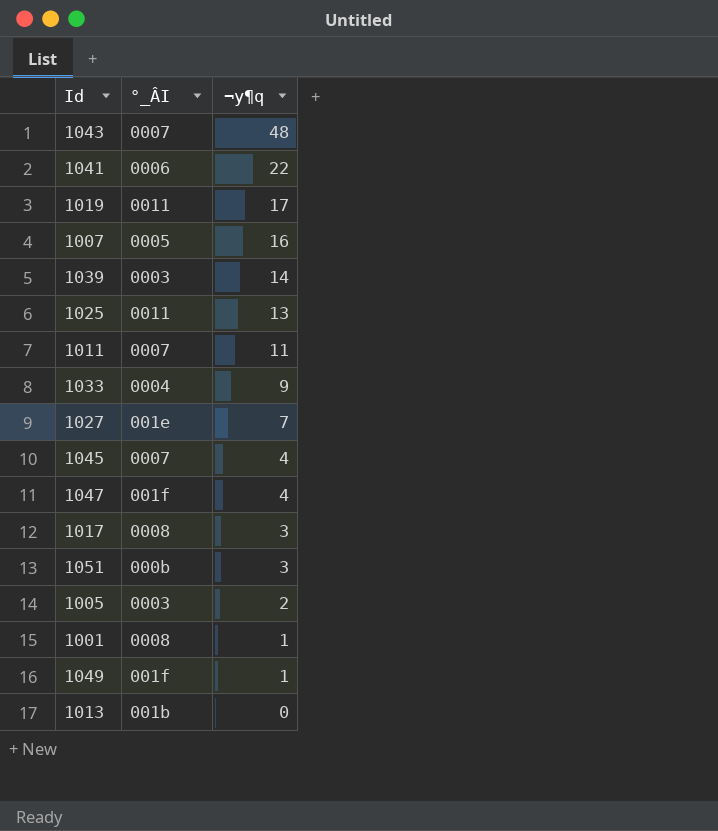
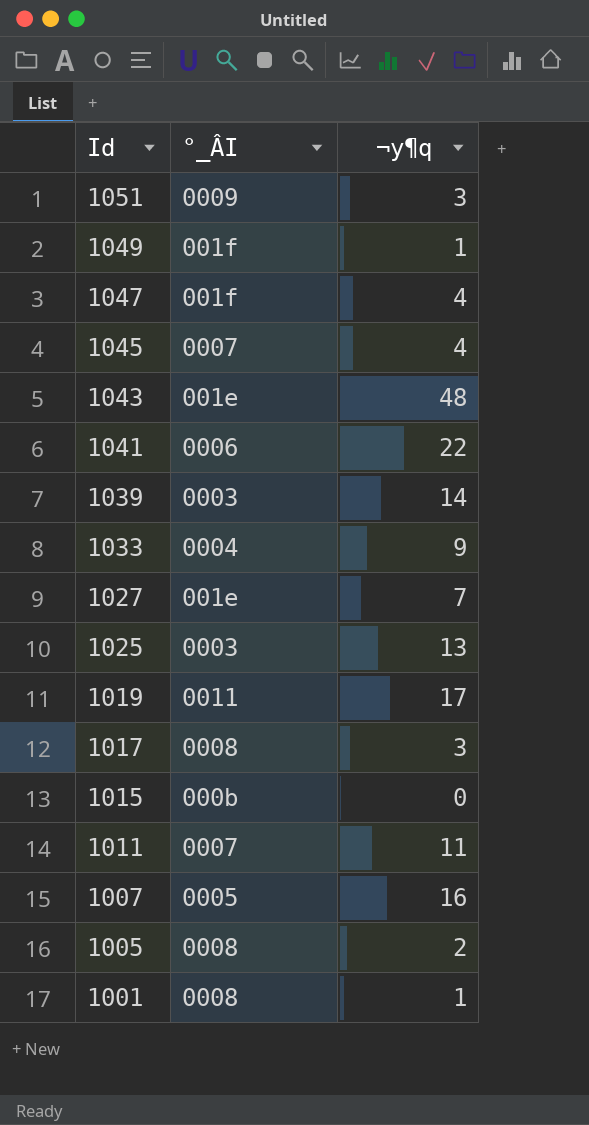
row order: ¬y¶q descending -> Id descending
row 1013: 001b | 0 -> none
1051 | °_ÂI: 000b -> 0009
1043 | °_ÂI: 0007 -> 001e
1025 | °_ÂI: 0011 -> 0003
row 1015: none -> 000b | 0
1005 | °_ÂI: 0003 -> 0008

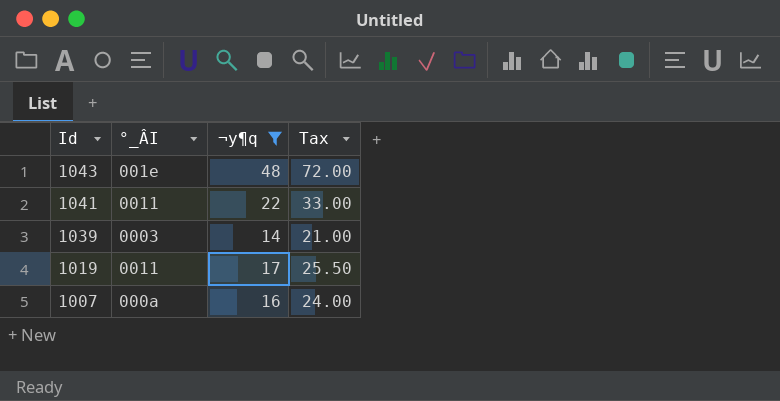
filter: none -> ¬y¶q >= 14
column Tax | formula: none -> [¬y¶q] * 1.5
1041 | °_ÂI: 0006 -> 0011
1007 | °_ÂI: 0005 -> 000a

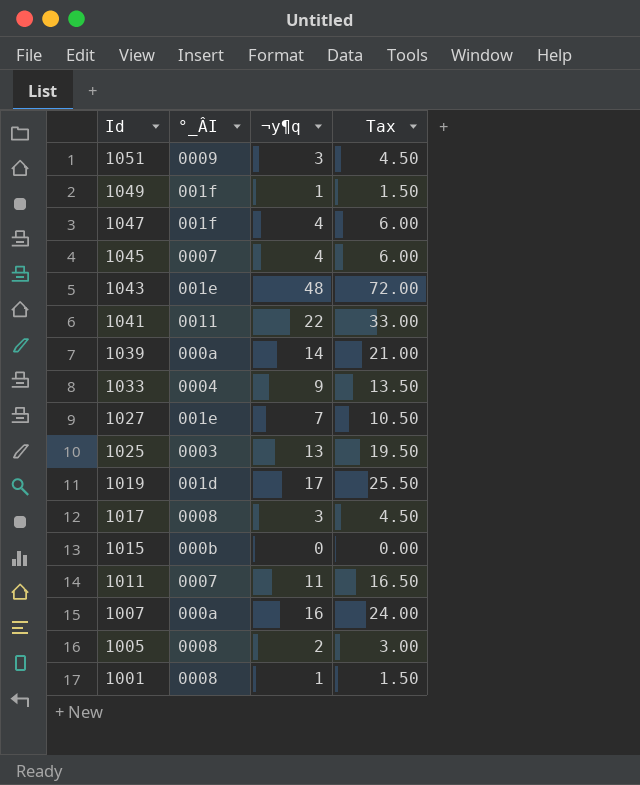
filter: ¬y¶q >= 14 -> none
1039 | °_ÂI: 0003 -> 000a
1019 | °_ÂI: 0011 -> 001d

